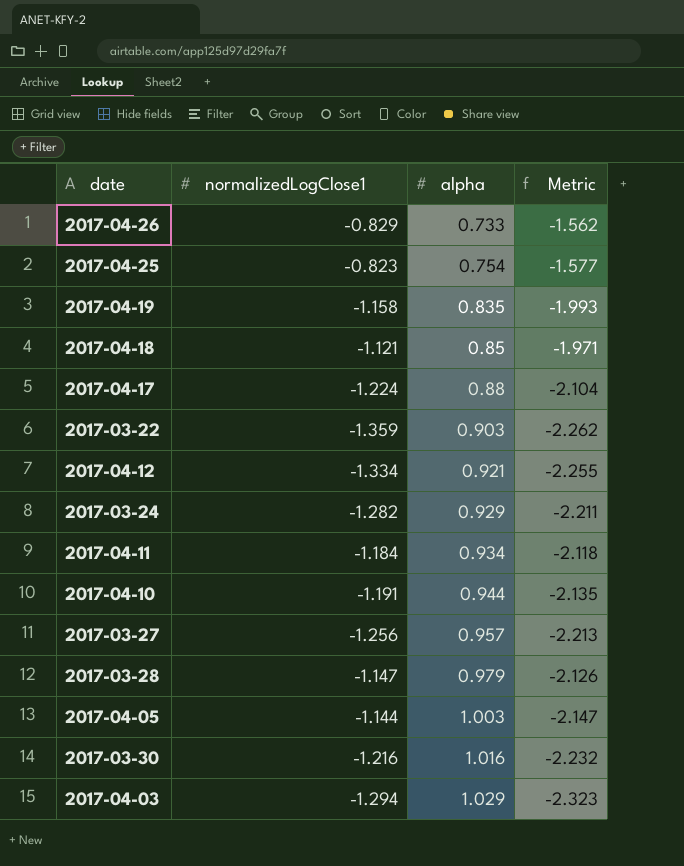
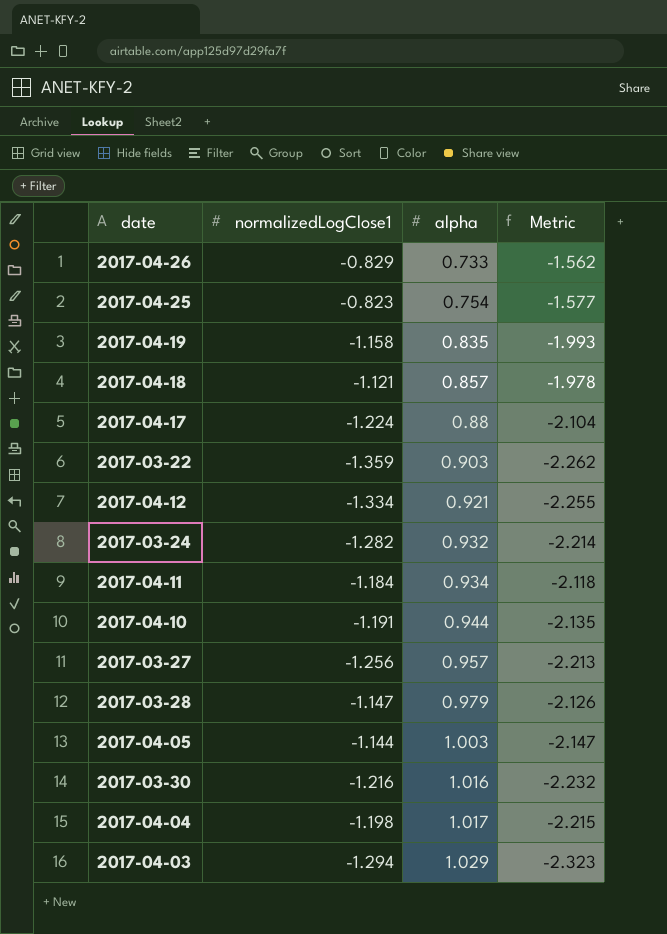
2017-04-18 | alpha: 0.85 -> 0.857
2017-04-18 | Metric: -1.971 -> -1.978
2017-03-24 | alpha: 0.929 -> 0.932
2017-03-24 | Metric: -2.211 -> -2.214
row 2017-04-04: none -> -1.198 | 1.017 | -2.215

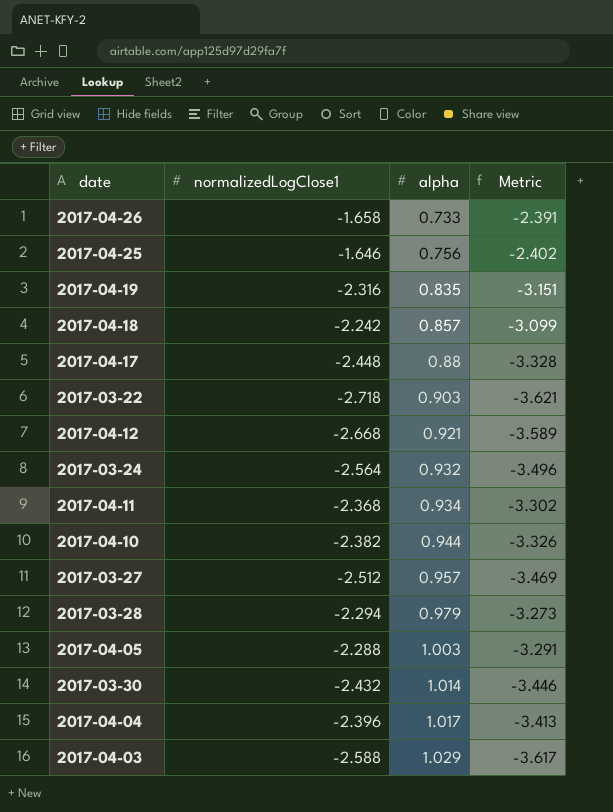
2017-04-26 | normalizedLogClose1: -0.829 -> -1.658
2017-04-26 | Metric: -1.562 -> -2.391
2017-04-25 | normalizedLogClose1: -0.823 -> -1.646
2017-04-25 | alpha: 0.754 -> 0.756
2017-04-25 | Metric: -1.577 -> -2.402
2017-04-19 | normalizedLogClose1: -1.158 -> -2.316
2017-04-19 | Metric: -1.993 -> -3.151
2017-04-18 | normalizedLogClose1: -1.121 -> -2.242
2017-04-18 | Metric: -1.978 -> -3.099
2017-04-17 | normalizedLogClose1: -1.224 -> -2.448
2017-04-17 | Metric: -2.104 -> -3.328
2017-03-22 | normalizedLogClose1: -1.359 -> -2.718
2017-03-22 | Metric: -2.262 -> -3.621
2017-04-12 | normalizedLogClose1: -1.334 -> -2.668
2017-04-12 | Metric: -2.255 -> -3.589
2017-03-24 | normalizedLogClose1: -1.282 -> -2.564
2017-03-24 | Metric: -2.214 -> -3.496
2017-04-11 | normalizedLogClose1: -1.184 -> -2.368
2017-04-11 | Metric: -2.118 -> -3.302
2017-04-10 | normalizedLogClose1: -1.191 -> -2.382
2017-04-10 | Metric: -2.135 -> -3.326
2017-03-27 | normalizedLogClose1: -1.256 -> -2.512
2017-03-27 | Metric: -2.213 -> -3.469
2017-03-28 | normalizedLogClose1: -1.147 -> -2.294
2017-03-28 | Metric: -2.126 -> -3.273
2017-04-05 | normalizedLogClose1: -1.144 -> -2.288
2017-04-05 | Metric: -2.147 -> -3.291
2017-03-30 | normalizedLogClose1: -1.216 -> -2.432
2017-03-30 | alpha: 1.016 -> 1.014
2017-03-30 | Metric: -2.232 -> -3.446
2017-04-04 | normalizedLogClose1: -1.198 -> -2.396
2017-04-04 | Metric: -2.215 -> -3.413
2017-04-03 | normalizedLogClose1: -1.294 -> -2.588
2017-04-03 | Metric: -2.323 -> -3.617

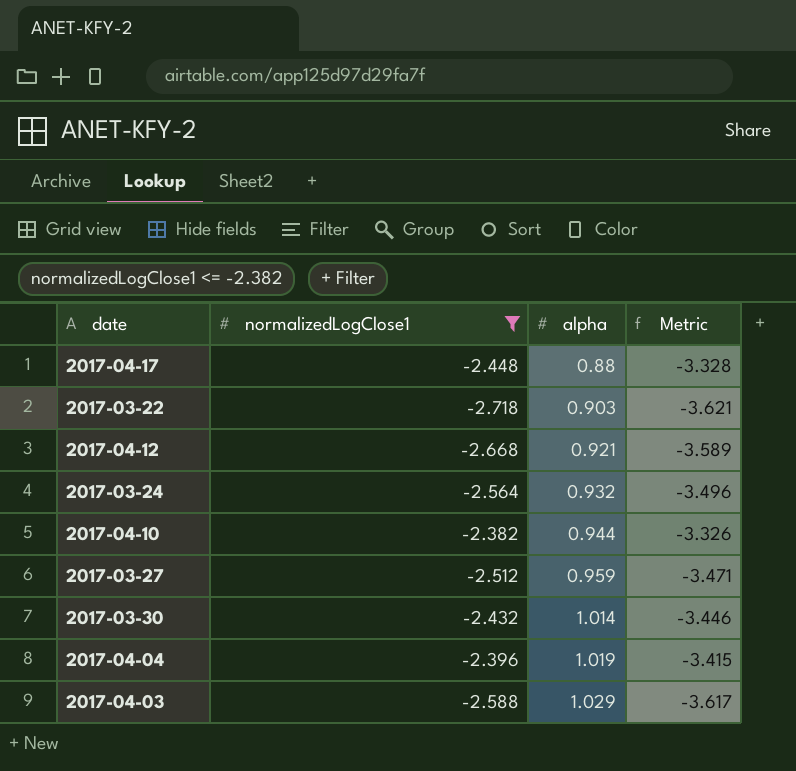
filter: none -> normalizedLogClose1 <= -2.382
2017-03-27 | alpha: 0.957 -> 0.959
2017-03-27 | Metric: -3.469 -> -3.471
2017-04-04 | alpha: 1.017 -> 1.019
2017-04-04 | Metric: -3.413 -> -3.415

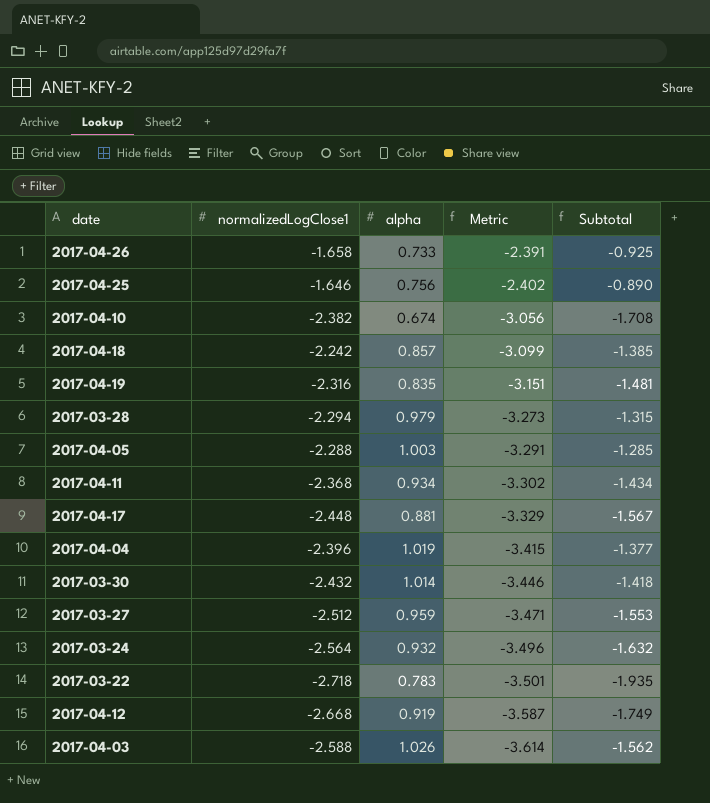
filter: normalizedLogClose1 <= -2.382 -> none
row order: alpha ascending -> Metric descending
column Subtotal | formula: none -> [normalizedLogClose1] + [alpha]
2017-04-10 | alpha: 0.944 -> 0.674
2017-04-10 | Metric: -3.326 -> -3.056
2017-04-17 | alpha: 0.88 -> 0.881
2017-04-17 | Metric: -3.328 -> -3.329
2017-03-22 | alpha: 0.903 -> 0.783
2017-03-22 | Metric: -3.621 -> -3.501
2017-04-12 | alpha: 0.921 -> 0.919
2017-04-12 | Metric: -3.589 -> -3.587
2017-04-03 | alpha: 1.029 -> 1.026
2017-04-03 | Metric: -3.617 -> -3.614

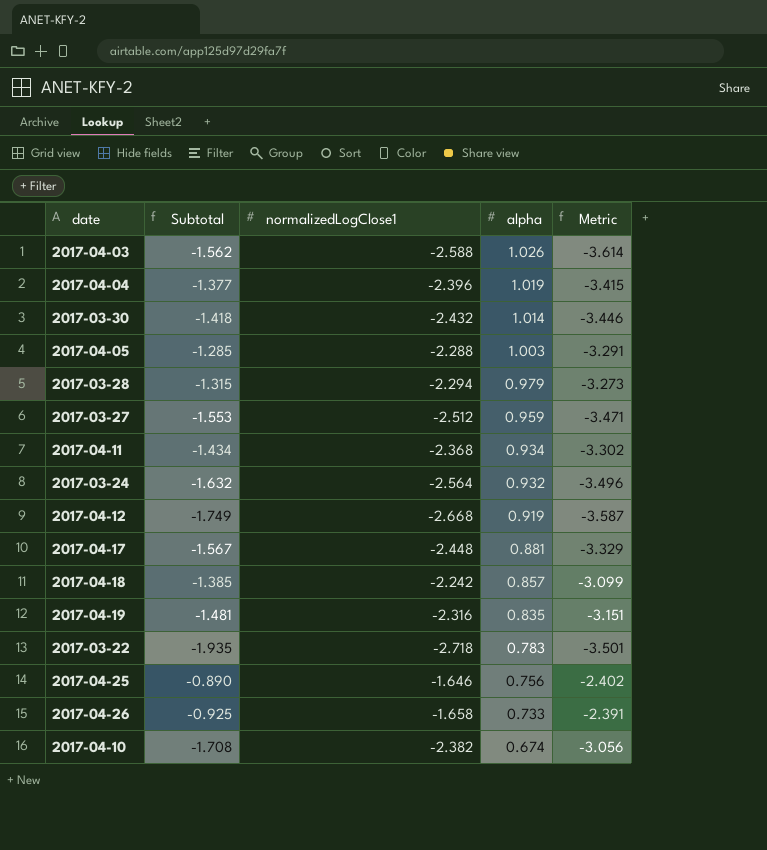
row order: Metric descending -> alpha descending
column Subtotal | position: 5 -> 2

